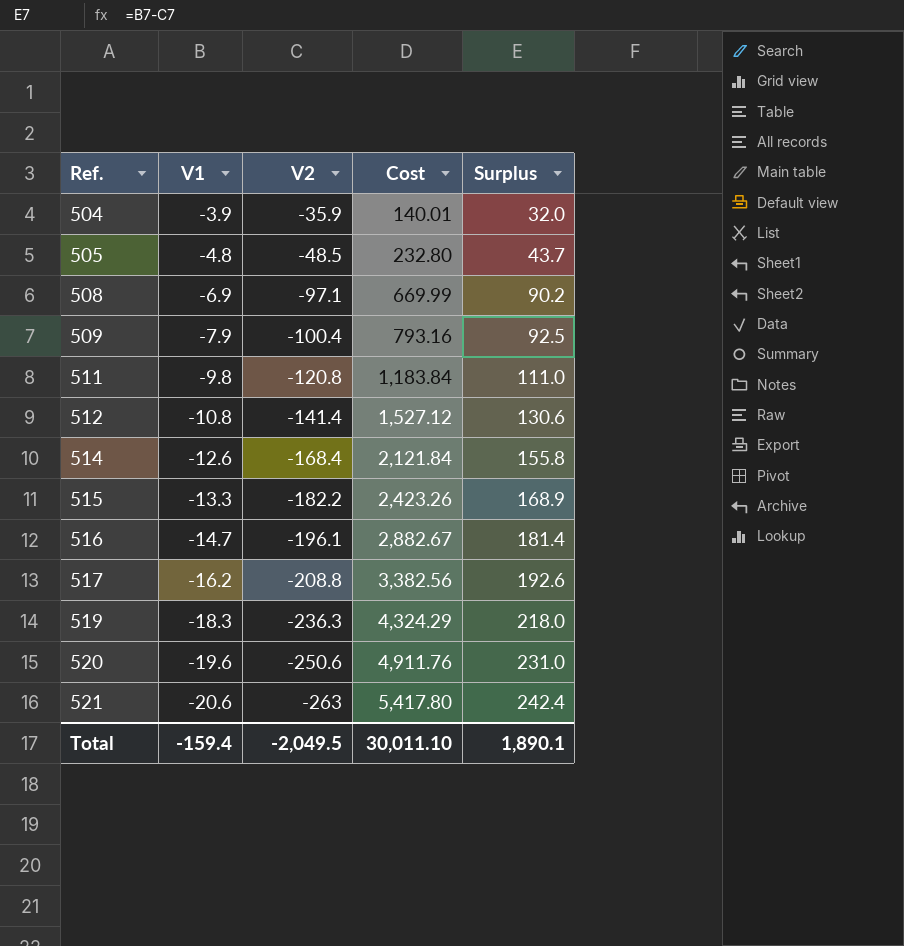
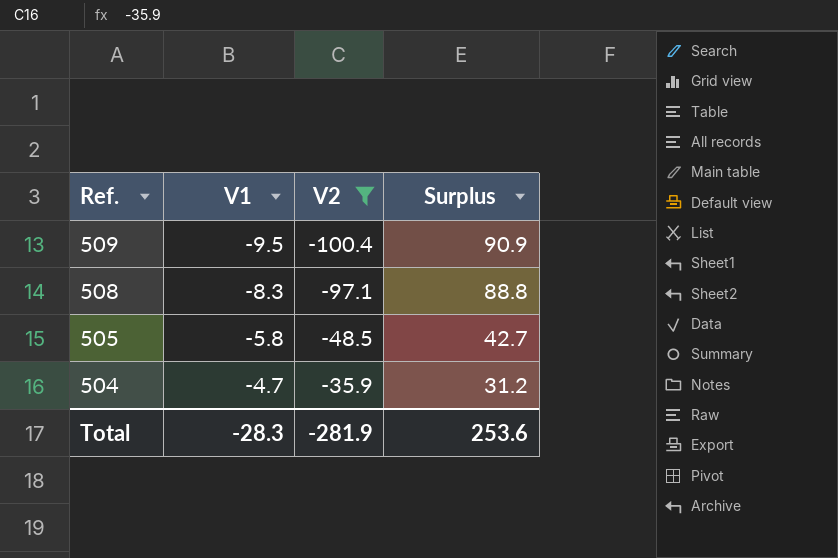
filter: none -> V2 >= -100.4
row order: Ref. ascending -> Ref. descending
column Cost | formula: [V1] * [V2] -> none
509 | V1: -7.9 -> -9.5
509 | Surplus: 92.5 -> 90.9
508 | V1: -6.9 -> -8.3
508 | Surplus: 90.2 -> 88.8
505 | V1: -4.8 -> -5.8
505 | Surplus: 43.7 -> 42.7
504 | V1: -3.9 -> -4.7
504 | Surplus: 32.0 -> 31.2
Total | V1: -159.4 -> -28.3
Total | V2: -2,049.5 -> -281.9
Total | Surplus: 1,890.1 -> 253.6

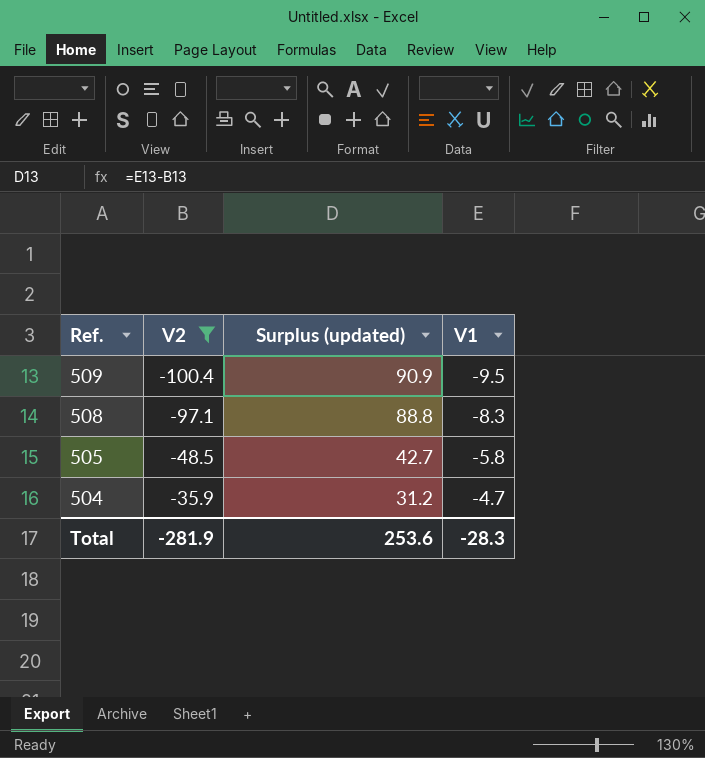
column name: Surplus -> Surplus (updated)
column V1 | position: 2 -> 4

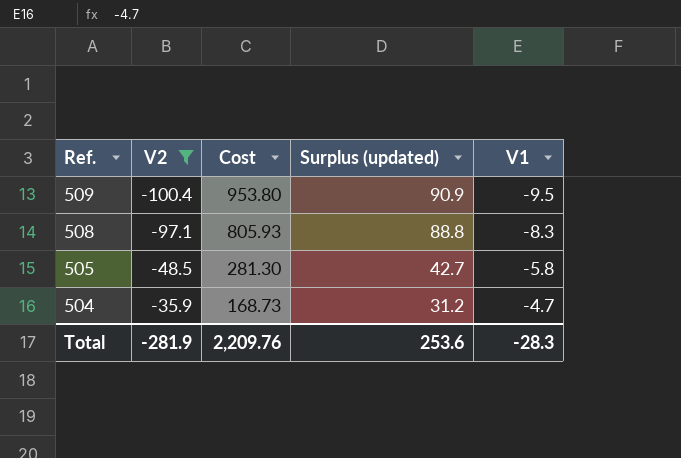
column Cost | formula: none -> [V2] * [V1]

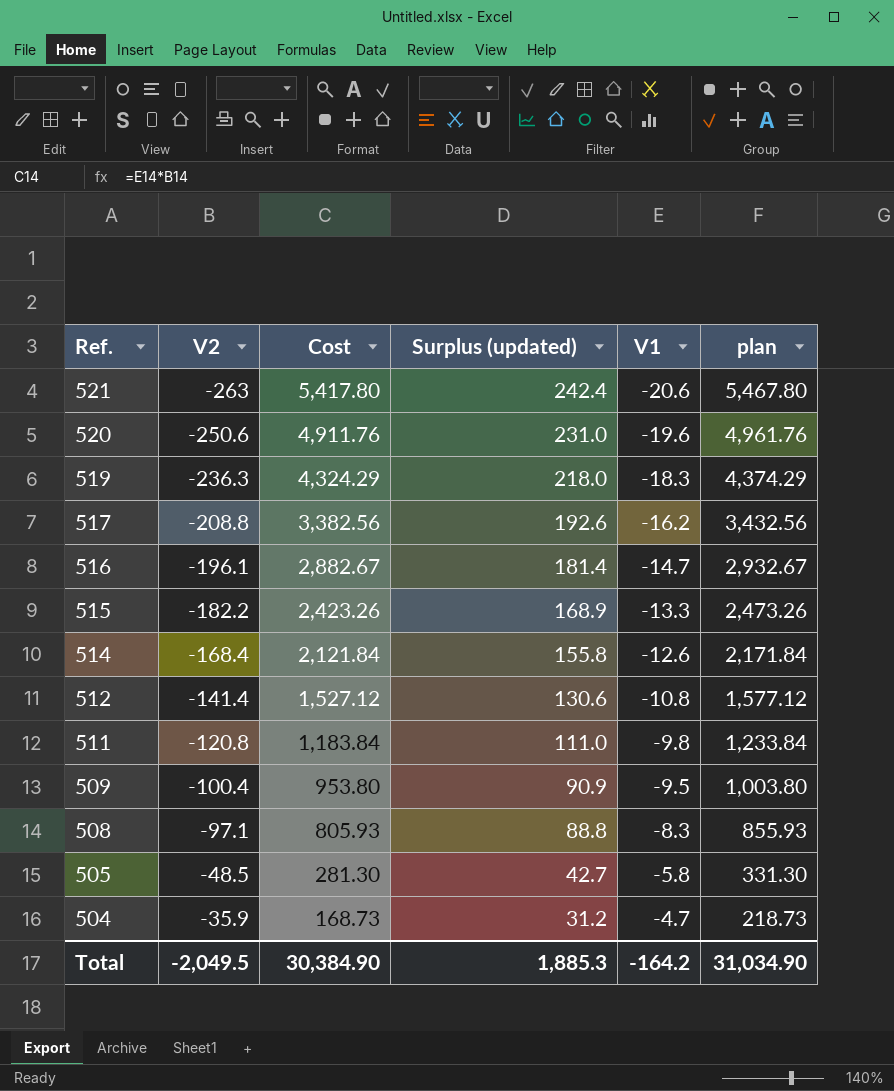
filter: V2 >= -100.4 -> none
column plan | formula: none -> [Cost] + 50
Total | V2: -281.9 -> -2,049.5
Total | Cost: 2,209.76 -> 30,384.90
Total | Surplus (updated): 253.6 -> 1,885.3
Total | V1: -28.3 -> -164.2

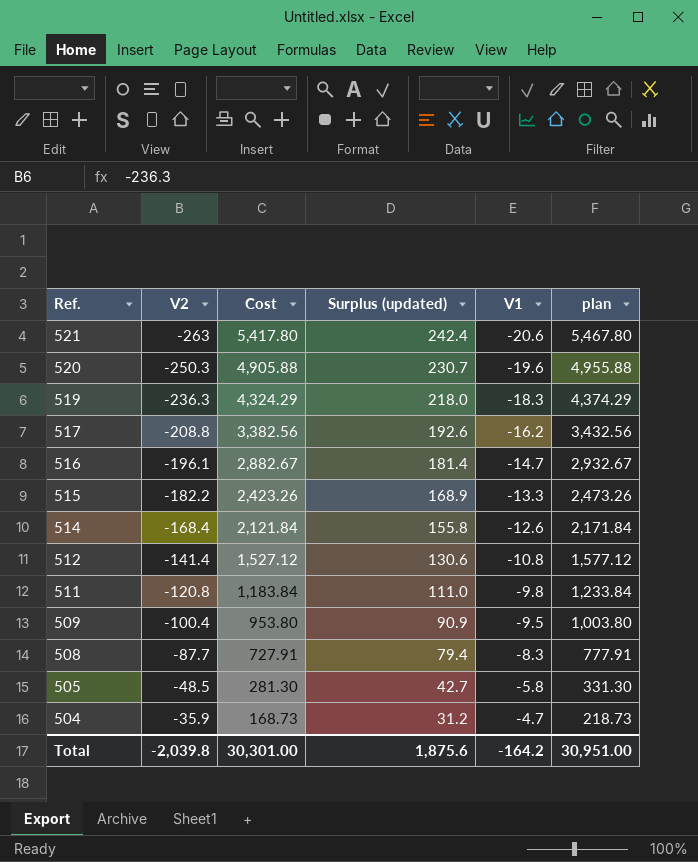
520 | V2: -250.6 -> -250.3
520 | Cost: 4,911.76 -> 4,905.88
520 | Surplus (updated): 231.0 -> 230.7
520 | plan: 4,961.76 -> 4,955.88
508 | V2: -97.1 -> -87.7
508 | Cost: 805.93 -> 727.91
508 | Surplus (updated): 88.8 -> 79.4
508 | plan: 855.93 -> 777.91
Total | V2: -2,049.5 -> -2,039.8
Total | Cost: 30,384.90 -> 30,301.00
Total | Surplus (updated): 1,885.3 -> 1,875.6
Total | plan: 31,034.90 -> 30,951.00

